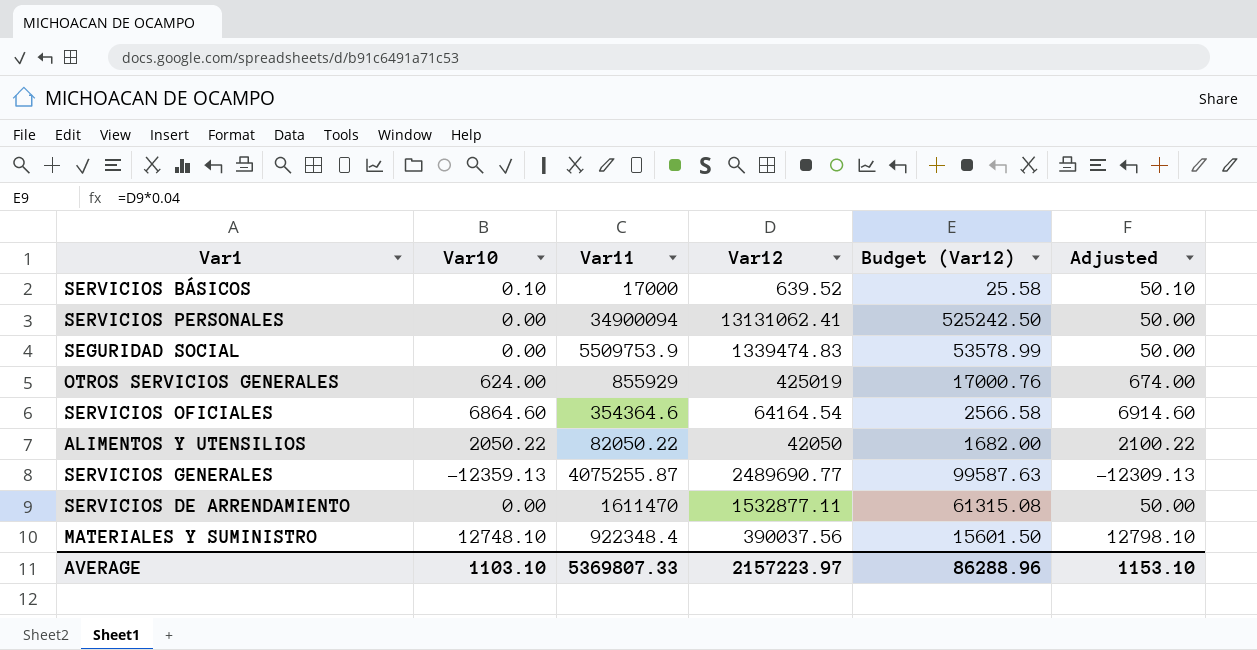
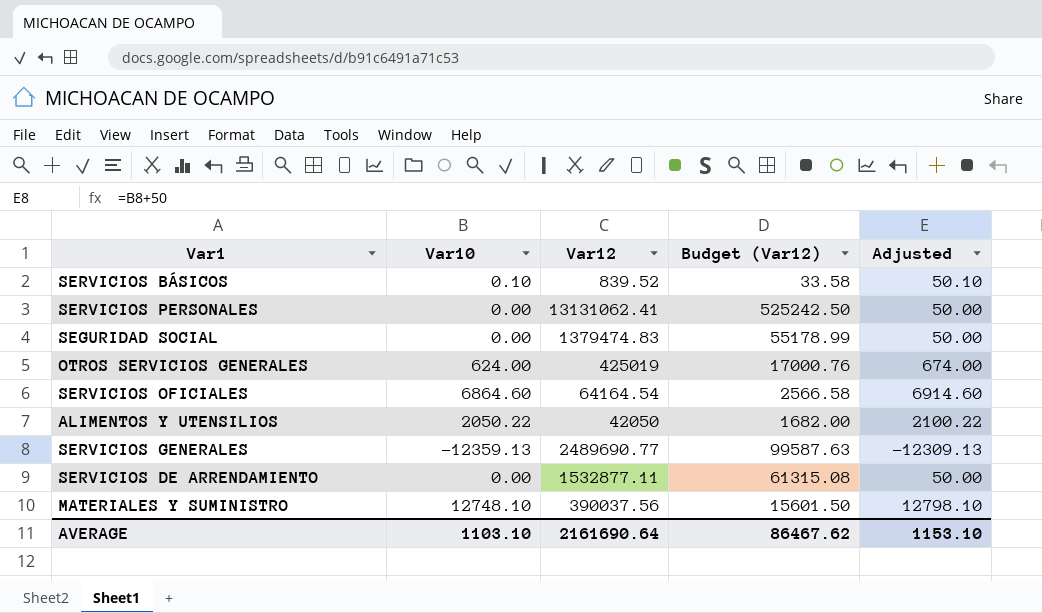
column Var11 | position: 3 -> none
SERVICIOS BÁSICOS | Var12: 639.52 -> 839.52
SERVICIOS BÁSICOS | Budget (Var12): 25.58 -> 33.58
SEGURIDAD SOCIAL | Var12: 1339474.83 -> 1379474.83
SEGURIDAD SOCIAL | Budget (Var12): 53578.99 -> 55178.99
AVERAGE | Var12: 2157223.97 -> 2161690.64
AVERAGE | Budget (Var12): 86288.96 -> 86467.62

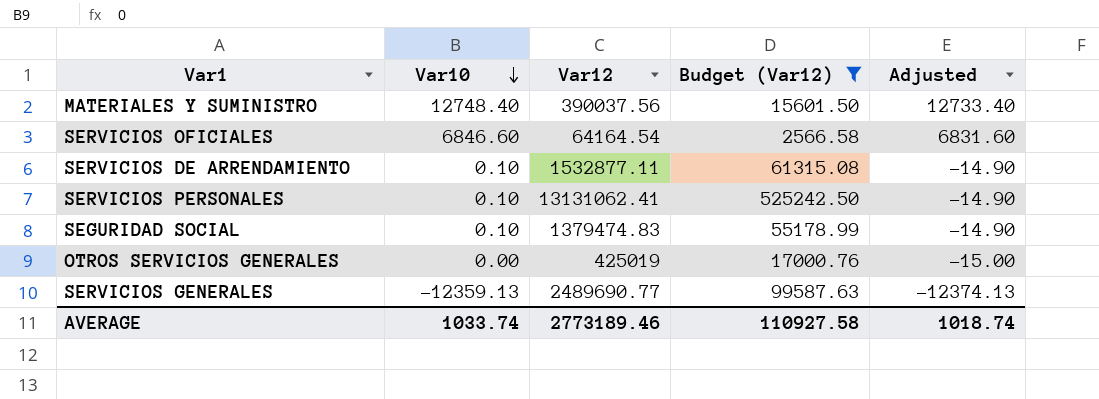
filter: none -> Budget (Var12) >= 2566.58
row order: none -> Var10 descending
column Adjusted | formula: [Var10] + 50 -> [Var10] - 15
MATERIALES Y SUMINISTRO | Var10: 12748.10 -> 12748.40
SERVICIOS OFICIALES | Var10: 6864.60 -> 6846.60
SERVICIOS DE ARRENDAMIENTO | Var10: 0.00 -> 0.10
SERVICIOS PERSONALES | Var10: 0.00 -> 0.10
SEGURIDAD SOCIAL | Var10: 0.00 -> 0.10
OTROS SERVICIOS GENERALES | Var10: 624.00 -> 0.00
AVERAGE | Var10: 1103.10 -> 1033.74
AVERAGE | Var12: 2161690.64 -> 2773189.46
AVERAGE | Budget (Var12): 86467.62 -> 110927.58
AVERAGE | Adjusted: 1153.10 -> 1018.74

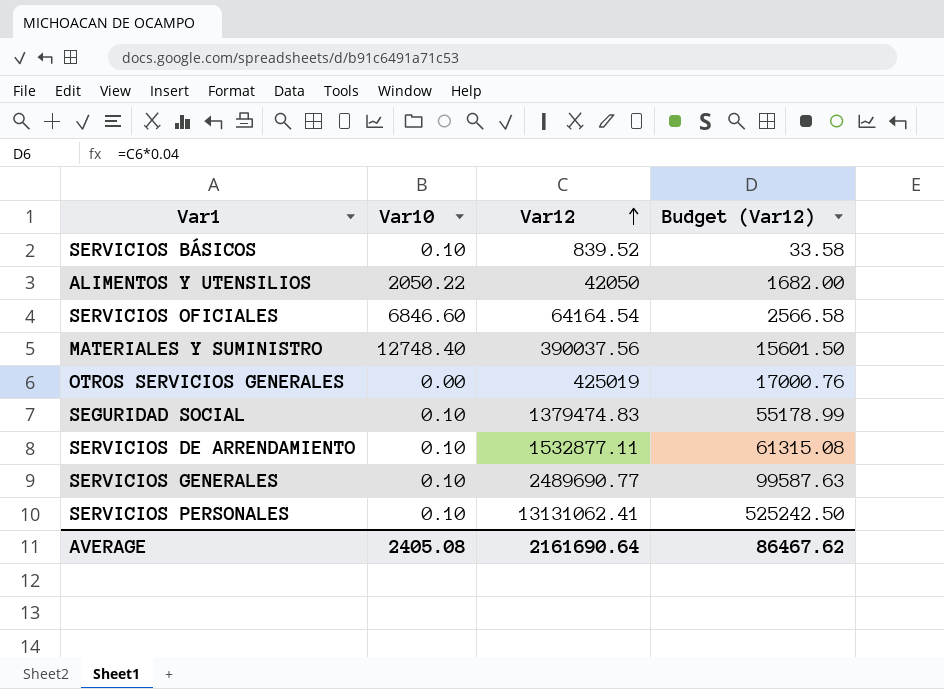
filter: Budget (Var12) >= 2566.58 -> none
row order: Var10 descending -> Var12 ascending
column Adjusted | formula: [Var10] - 15 -> none
SERVICIOS GENERALES | Var10: -12359.13 -> 0.10
AVERAGE | Var10: 1033.74 -> 2405.08
AVERAGE | Var12: 2773189.46 -> 2161690.64
AVERAGE | Budget (Var12): 110927.58 -> 86467.62

